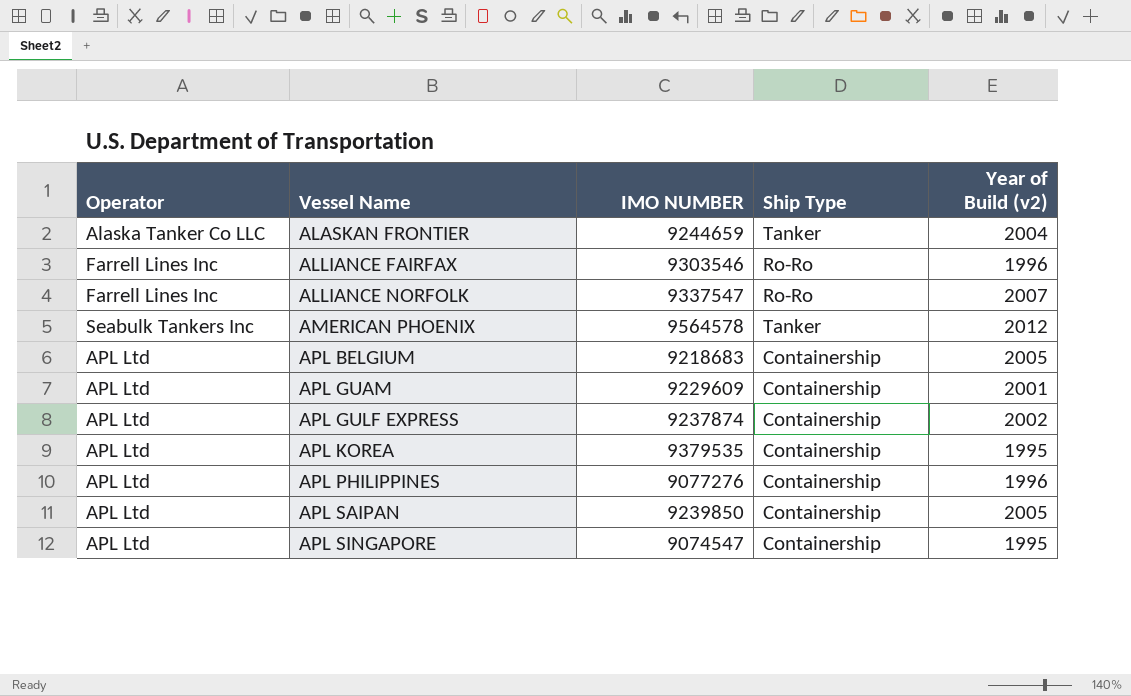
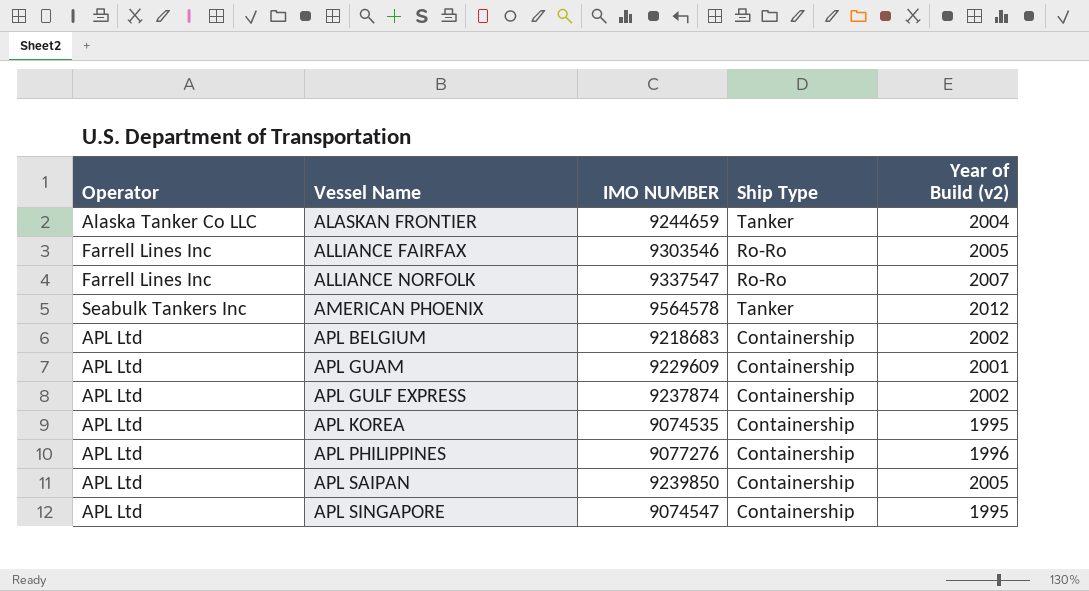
ALLIANCE FAIRFAX | Year of Build (v2): 1996 -> 2005
APL BELGIUM | Year of Build (v2): 2005 -> 2002
APL KOREA | IMO NUMBER: 9379535 -> 9074535

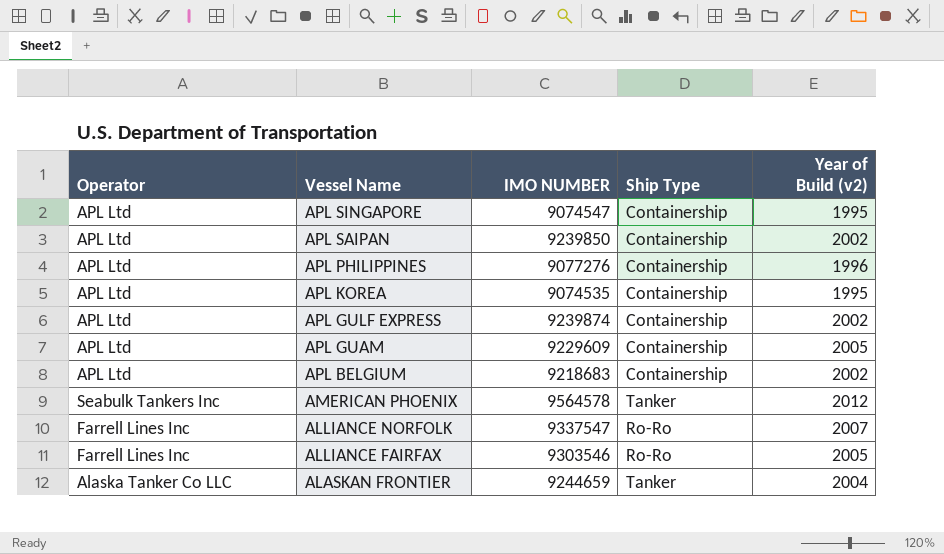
row order: Vessel Name ascending -> Vessel Name descending
APL SAIPAN | Year of Build (v2): 2005 -> 2002
APL GULF EXPRESS | IMO NUMBER: 9237874 -> 9239874
APL GUAM | Year of Build (v2): 2001 -> 2005

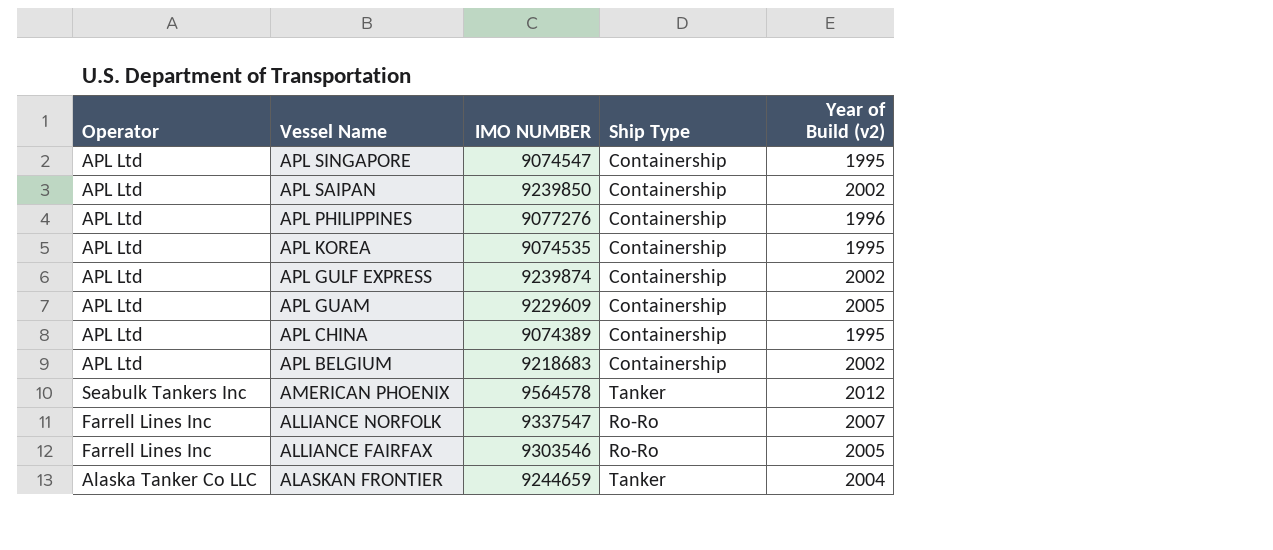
row APL CHINA: none -> APL Ltd | 9074389 | Containership | 1995

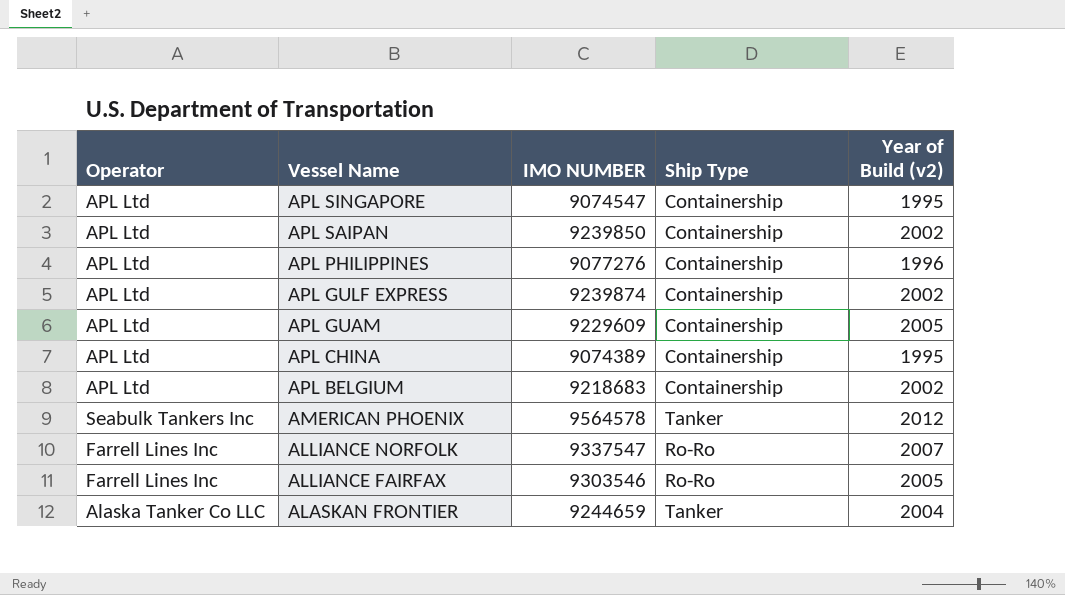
row APL KOREA: APL Ltd | 9074535 | Containership | 1995 -> none

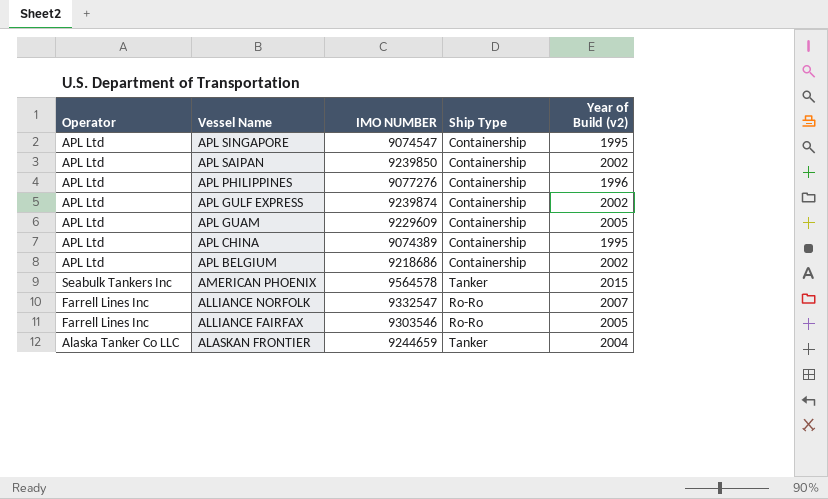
APL BELGIUM | IMO NUMBER: 9218683 -> 9218686
AMERICAN PHOENIX | Year of Build (v2): 2012 -> 2015
ALLIANCE NORFOLK | IMO NUMBER: 9337547 -> 9332547

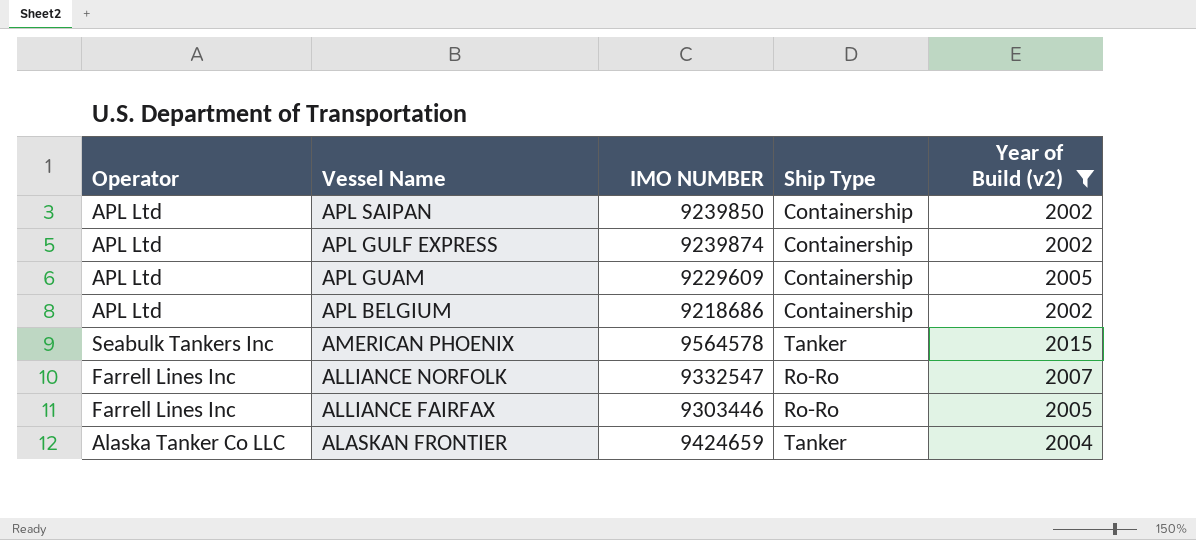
filter: none -> Year of Build (v2) >= 2002
ALLIANCE FAIRFAX | IMO NUMBER: 9303546 -> 9303446
ALASKAN FRONTIER | IMO NUMBER: 9244659 -> 9424659

